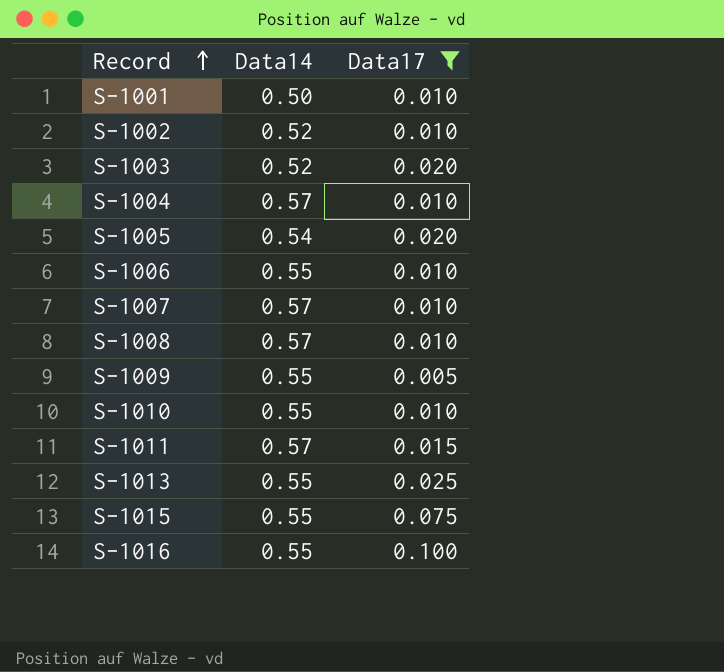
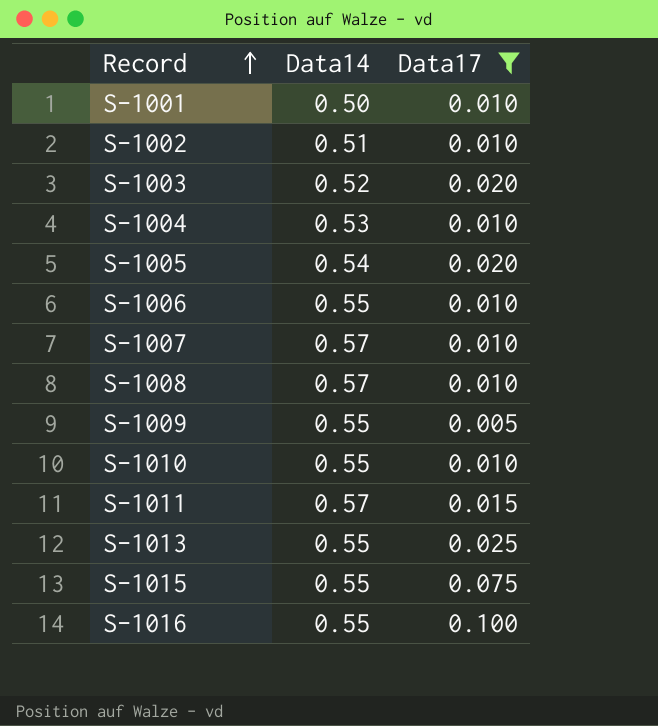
S-1002 | Data14: 0.52 -> 0.51
S-1004 | Data14: 0.57 -> 0.53

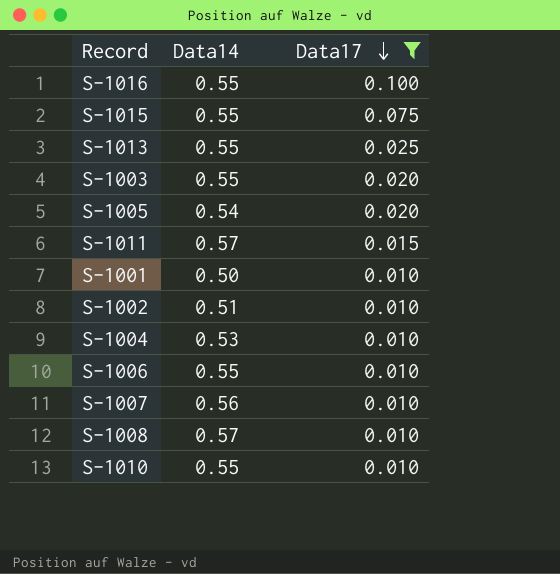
row order: Record ascending -> Data17 descending
row S-1009: 0.55 | 0.005 -> none
S-1003 | Data14: 0.52 -> 0.55
S-1007 | Data14: 0.57 -> 0.56

